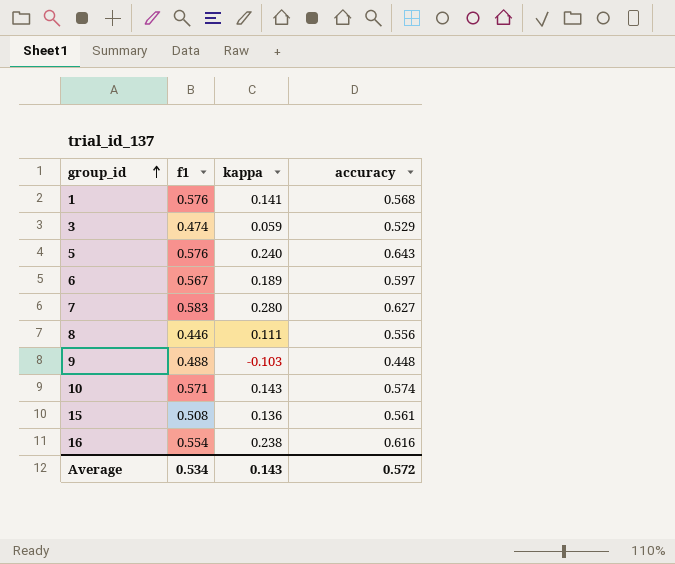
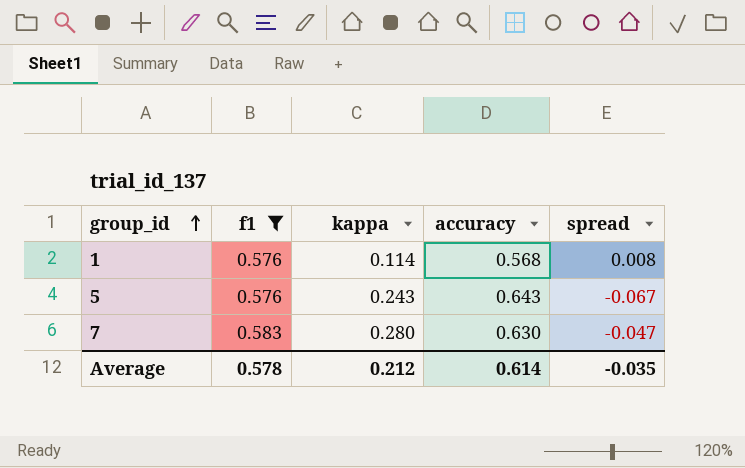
filter: none -> f1 >= 0.576
column spread | formula: none -> [f1] - [accuracy]
1 | kappa: 0.141 -> 0.114
5 | kappa: 0.240 -> 0.243
7 | accuracy: 0.627 -> 0.630
Average | f1: 0.534 -> 0.578
Average | kappa: 0.143 -> 0.212
Average | accuracy: 0.572 -> 0.614

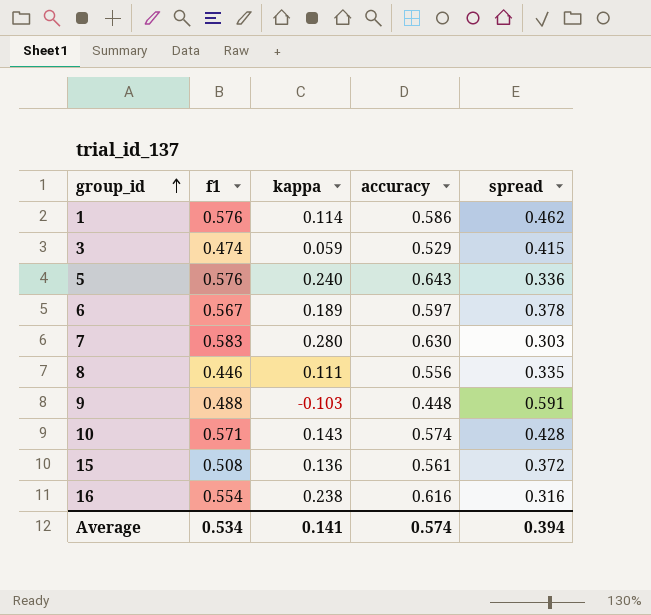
filter: f1 >= 0.576 -> none
column spread | formula: [f1] - [accuracy] -> [f1] - [kappa]
1 | accuracy: 0.568 -> 0.586
5 | kappa: 0.243 -> 0.240
Average | f1: 0.578 -> 0.534
Average | kappa: 0.212 -> 0.141
Average | accuracy: 0.614 -> 0.574
Average | spread: -0.035 -> 0.394

